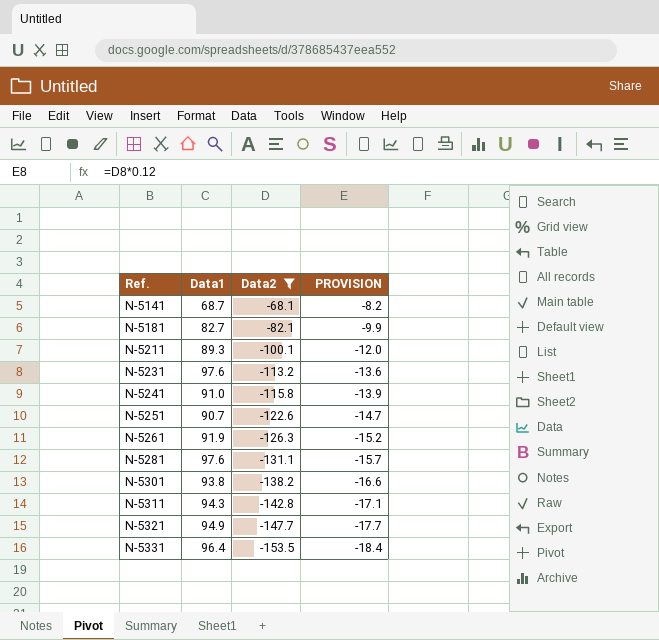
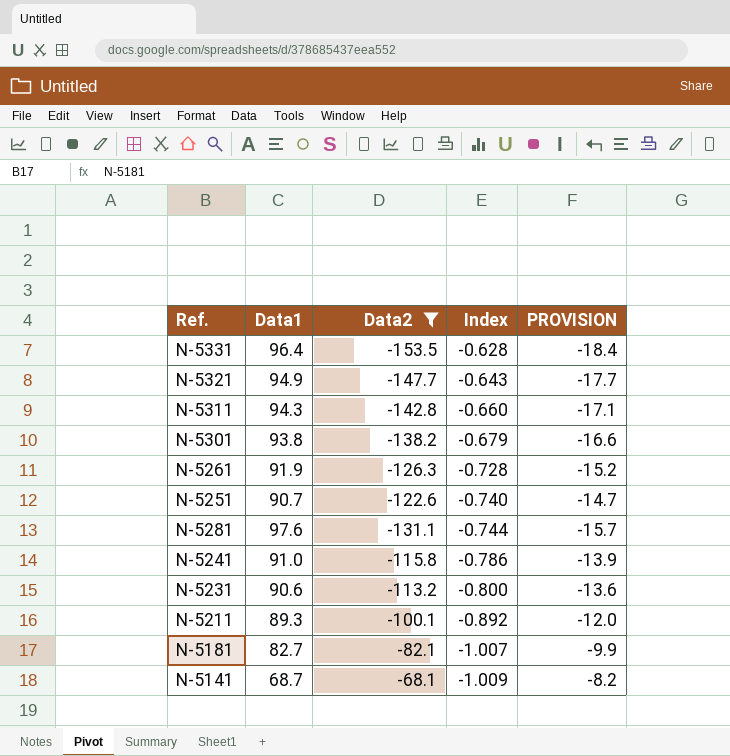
row order: Ref. ascending -> Index descending
column Index | formula: none -> [Data1] / [Data2]
N-5231 | Data1: 97.6 -> 90.6

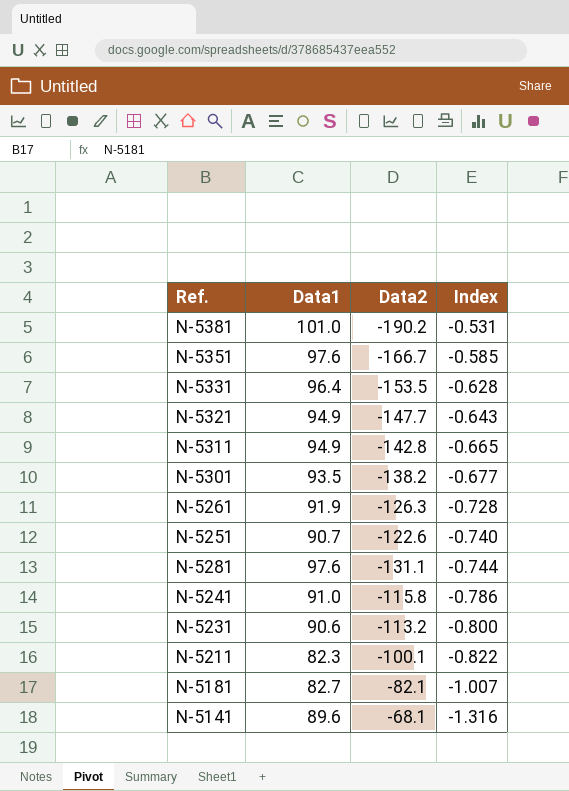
filter: Data2 >= -153.5 -> none
column PROVISION | formula: [Data2] * 0.12 -> none
N-5311 | Data1: 94.3 -> 94.9
N-5311 | Index: -0.660 -> -0.665
N-5301 | Data1: 93.8 -> 93.5
N-5301 | Index: -0.679 -> -0.677
N-5211 | Data1: 89.3 -> 82.3
N-5211 | Index: -0.892 -> -0.822
N-5141 | Data1: 68.7 -> 89.6
N-5141 | Index: -1.009 -> -1.316

